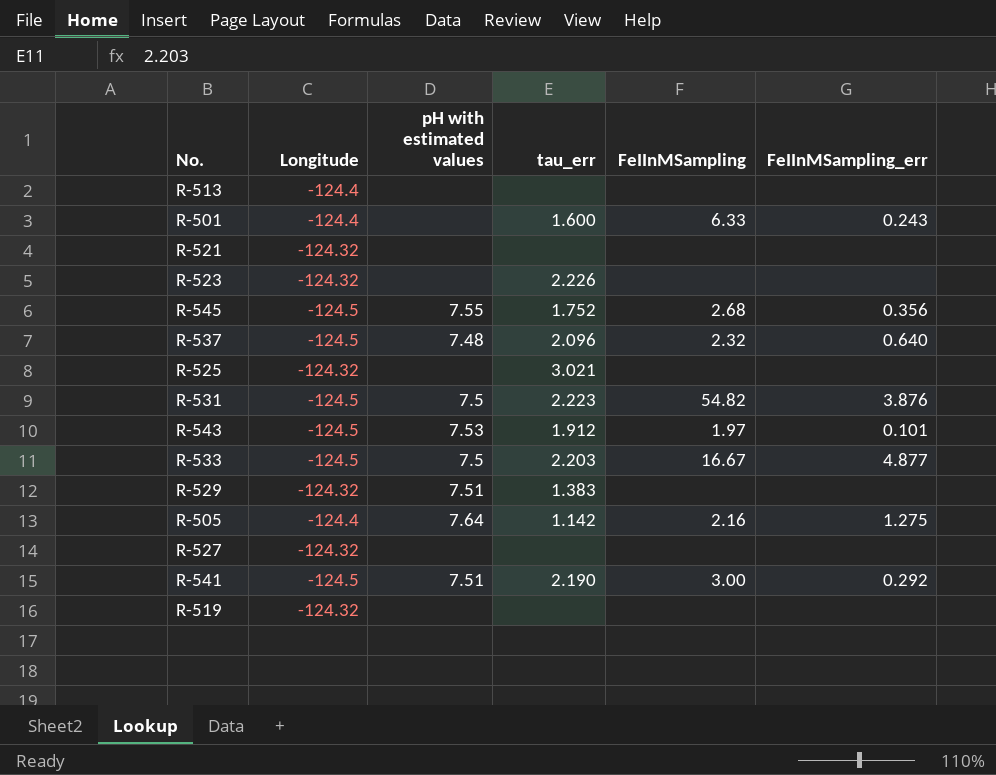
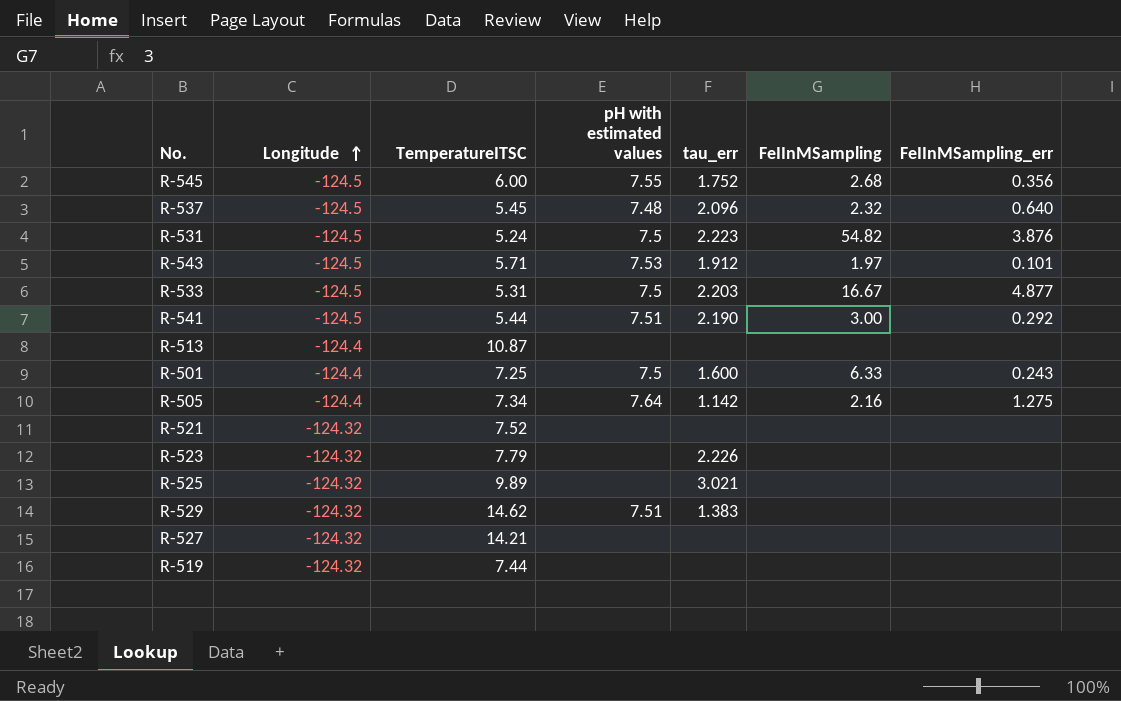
row order: none -> Longitude ascending
column TemperatureITSC | position: none -> 3
R-501 | pH with estimated values: none -> 7.5

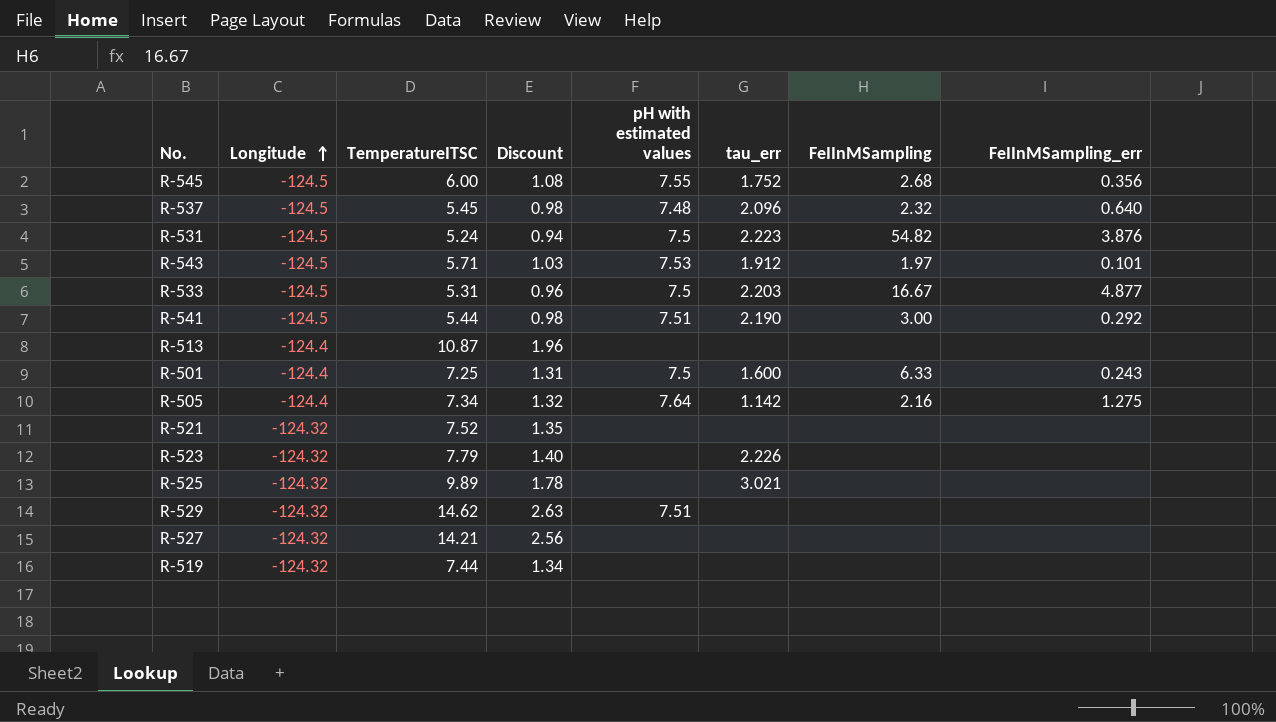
column Discount | formula: none -> [TemperatureITSC] * 0.18
R-529 | tau_err: 1.383 -> none

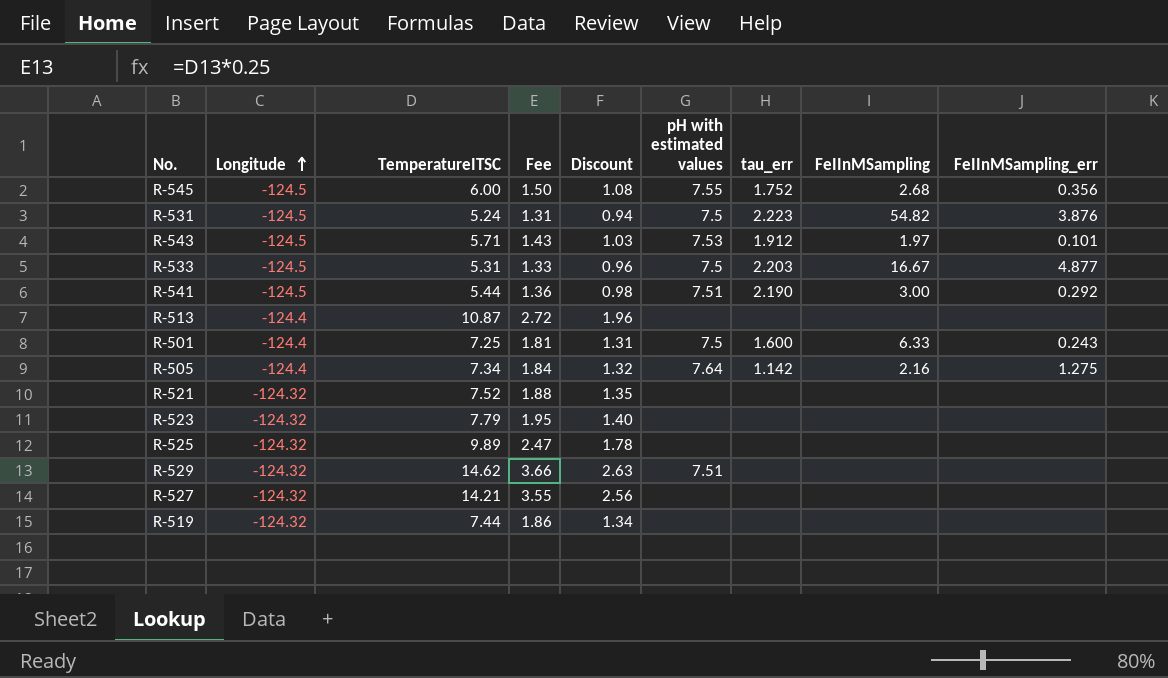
column Fee | formula: none -> [TemperatureITSC] * 0.25
row R-537: -124.5 | 5.45 | 0.98 | 7.48 | 2.096 | 2.32 | 0.640 -> none
R-523 | tau_err: 2.226 -> none
R-525 | tau_err: 3.021 -> none

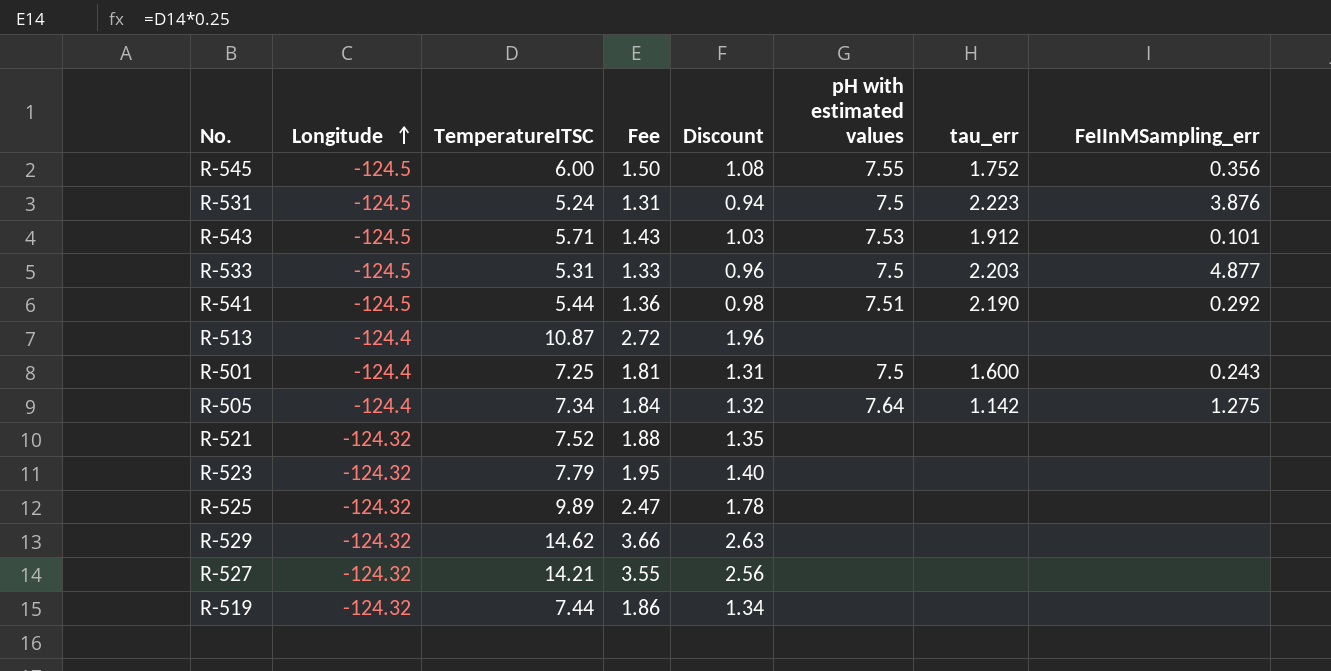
column FeIInMSampling | position: 8 -> none
R-529 | pH with estimated values: 7.51 -> none

